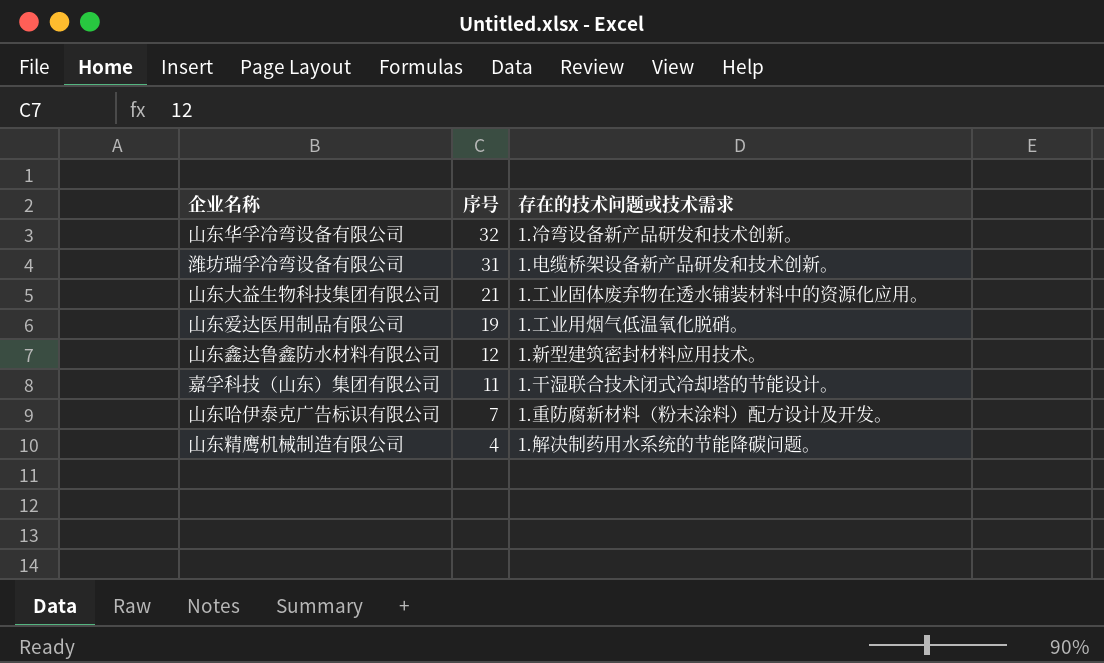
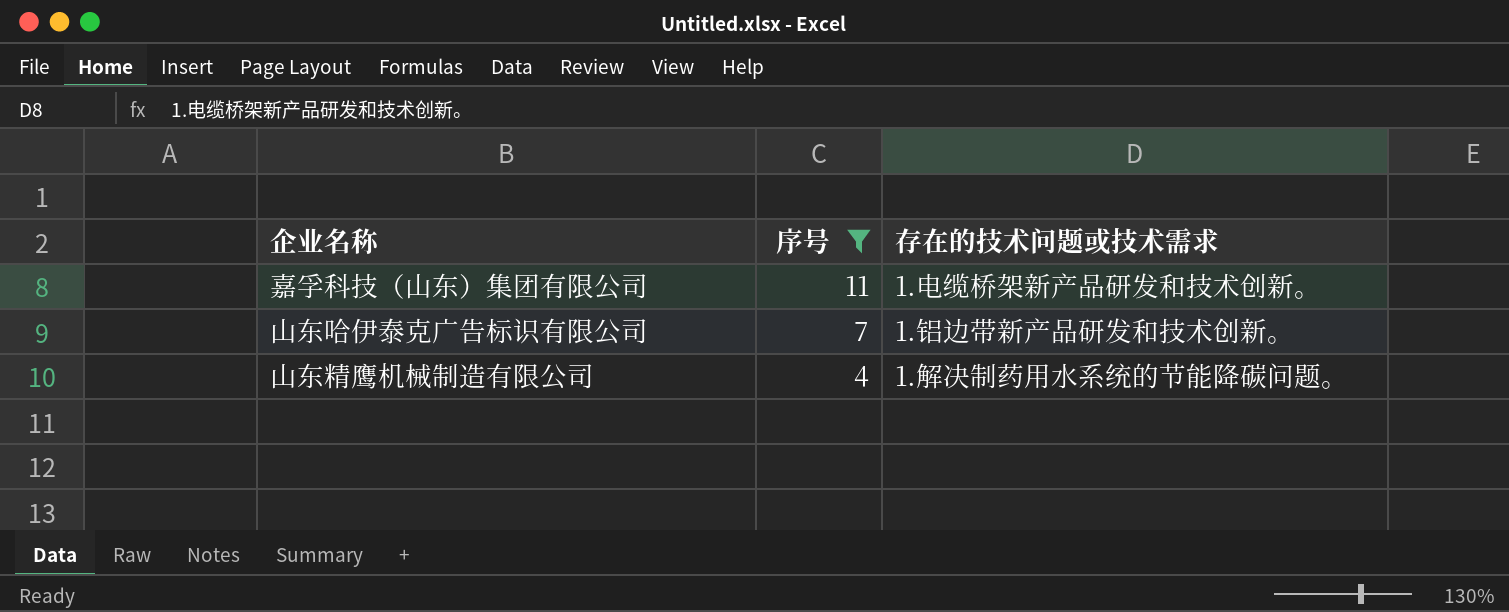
filter: none -> 序号 <= 11
嘉孚科技（山东）集团有限公司 | 存在的技术问题或技术需求: 1.干湿联合技术闭式冷却塔的节能设计。 -> 1.电缆桥架新产品研发和技术创新。
山东哈伊泰克广告标识有限公司 | 存在的技术问题或技术需求: 1.重防腐新材料（粉末涂料）配方设计及开发。 -> 1.铝边带新产品研发和技术创新。

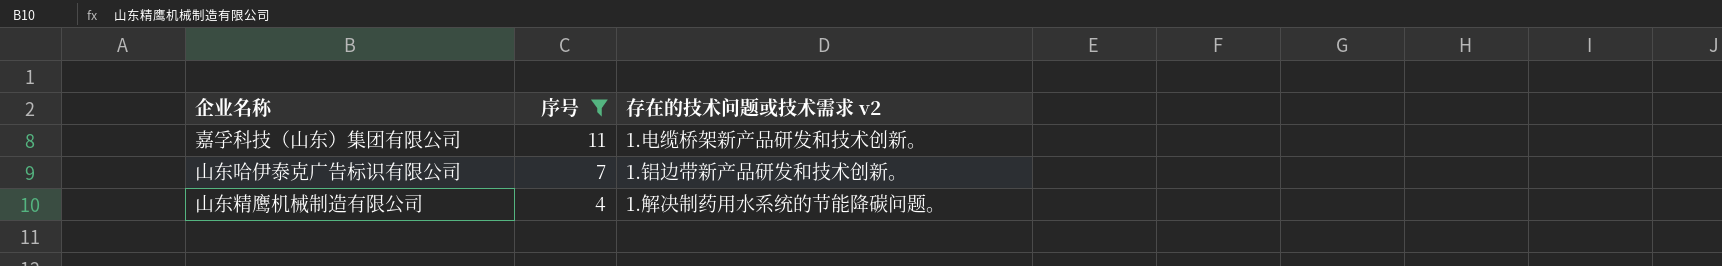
column name: 存在的技术问题或技术需求 -> 存在的技术问题或技术需求 v2

